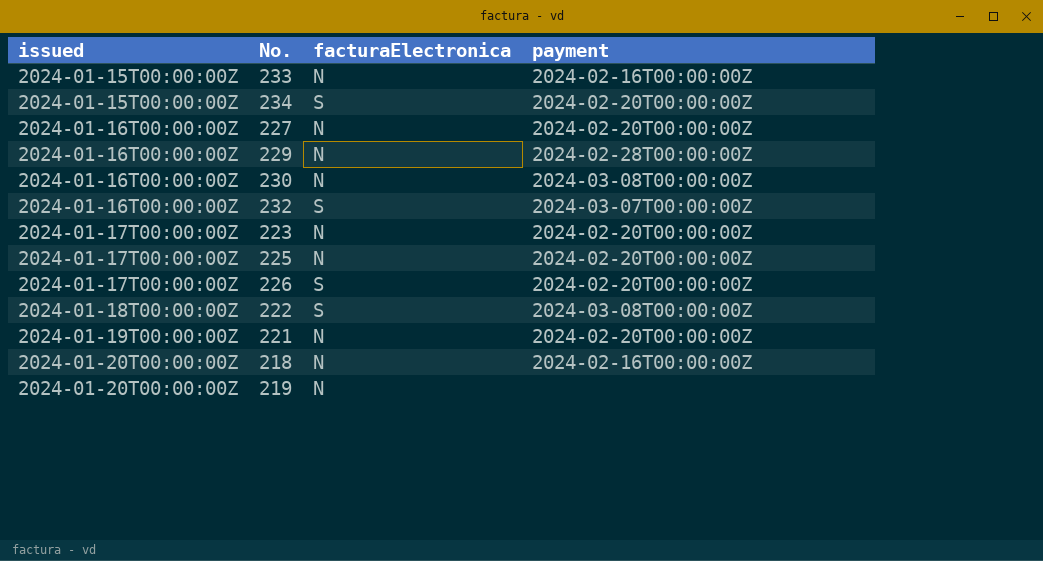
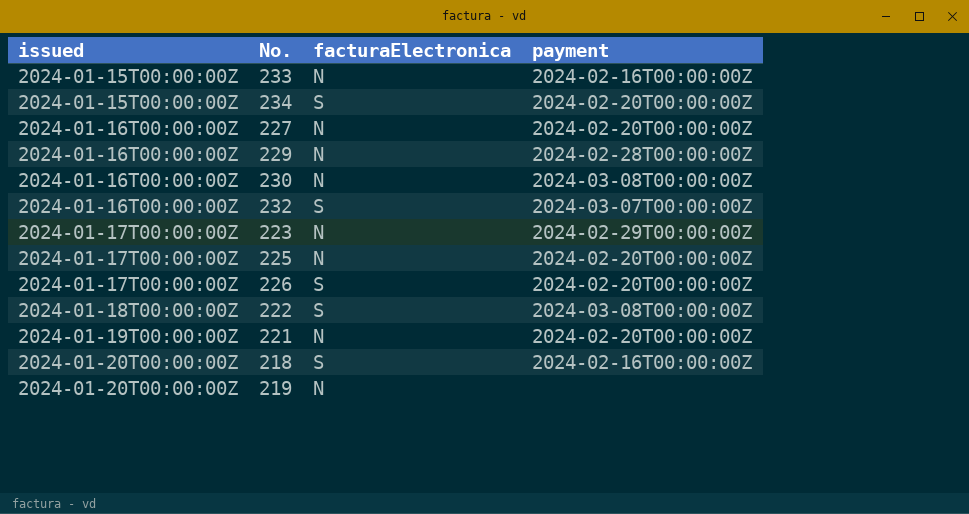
223 | payment: 2024-02-20T00:00:00Z -> 2024-02-29T00:00:00Z
218 | facturaElectronica: N -> S

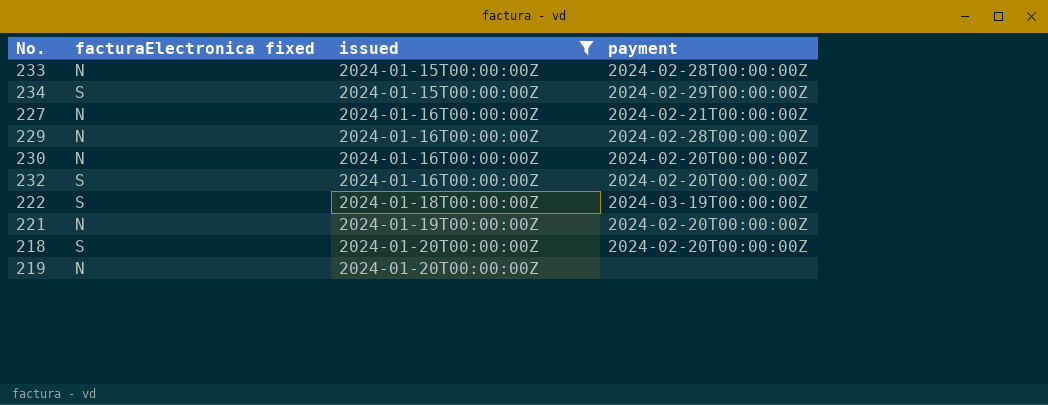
filter: none -> issued != 2024-01-17T00:00:00Z
column name: facturaElectronica -> facturaElectronica fixed
column issued | position: 1 -> 3
233 | payment: 2024-02-16T00:00:00Z -> 2024-02-28T00:00:00Z
234 | payment: 2024-02-20T00:00:00Z -> 2024-02-29T00:00:00Z
227 | payment: 2024-02-20T00:00:00Z -> 2024-02-21T00:00:00Z
230 | payment: 2024-03-08T00:00:00Z -> 2024-02-20T00:00:00Z
232 | payment: 2024-03-07T00:00:00Z -> 2024-02-20T00:00:00Z
222 | payment: 2024-03-08T00:00:00Z -> 2024-03-19T00:00:00Z
218 | payment: 2024-02-16T00:00:00Z -> 2024-02-20T00:00:00Z

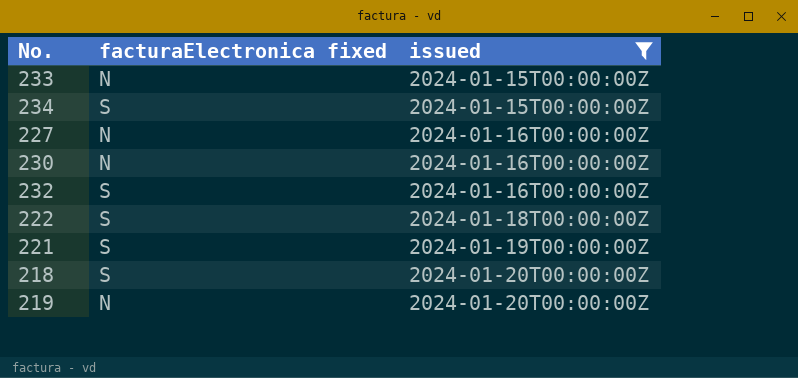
column payment | position: 4 -> none
row 229: N | 2024-01-16T00:00:00Z | 2024-02-28T00:00:00Z -> none
221 | facturaElectronica fixed: N -> S

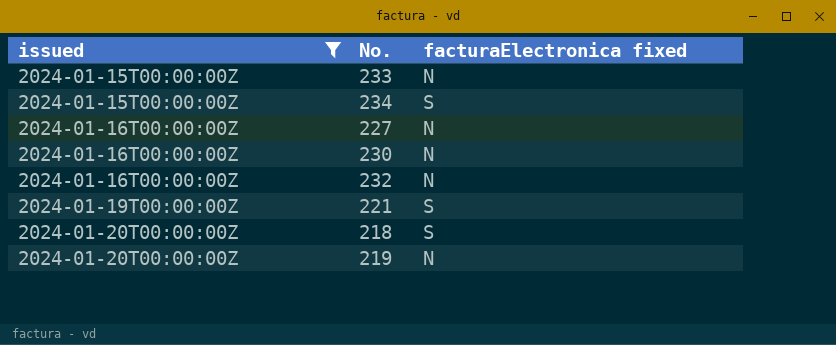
column issued | position: 3 -> 1
row 222: S | 2024-01-18T00:00:00Z -> none
232 | facturaElectronica fixed: S -> N

